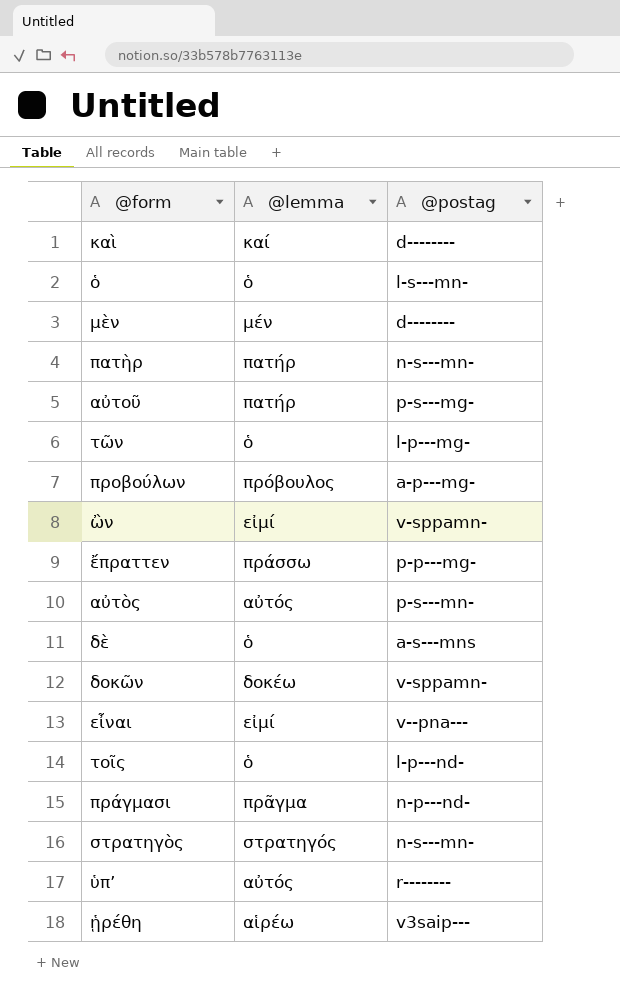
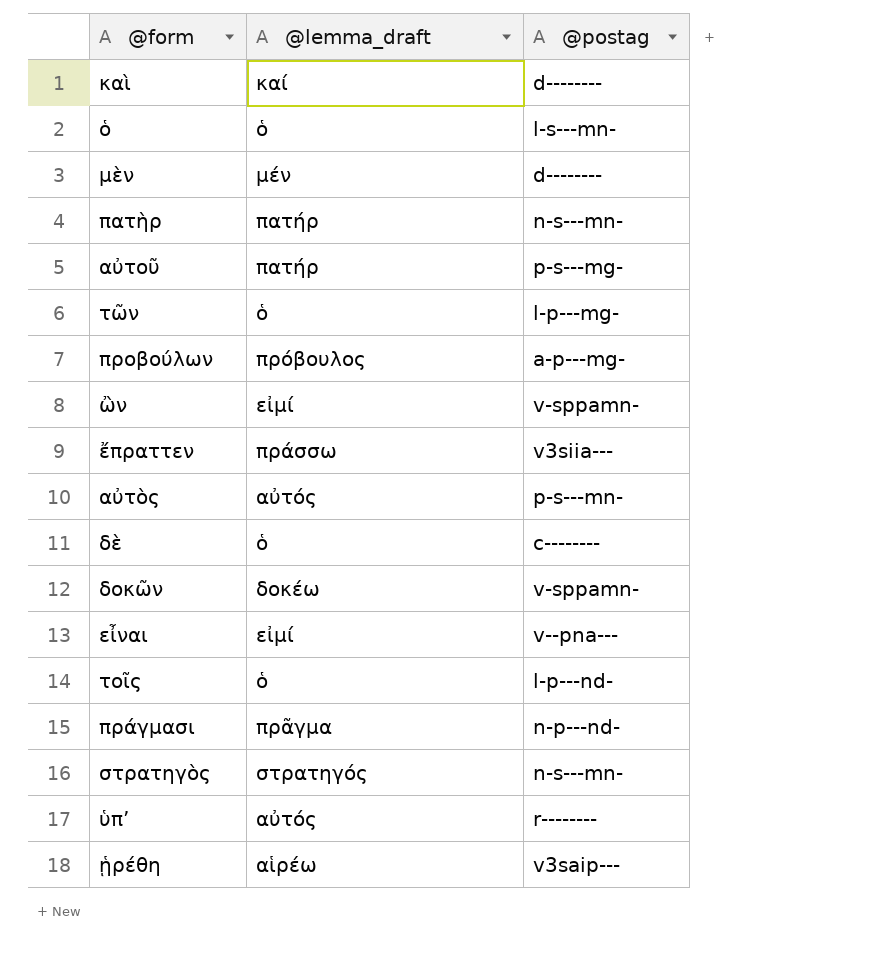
column name: @lemma -> @lemma_draft
ἔπραττεν | @postag: p-p---mg- -> v3siia---
δὲ | @postag: a-s---mns -> c--------

